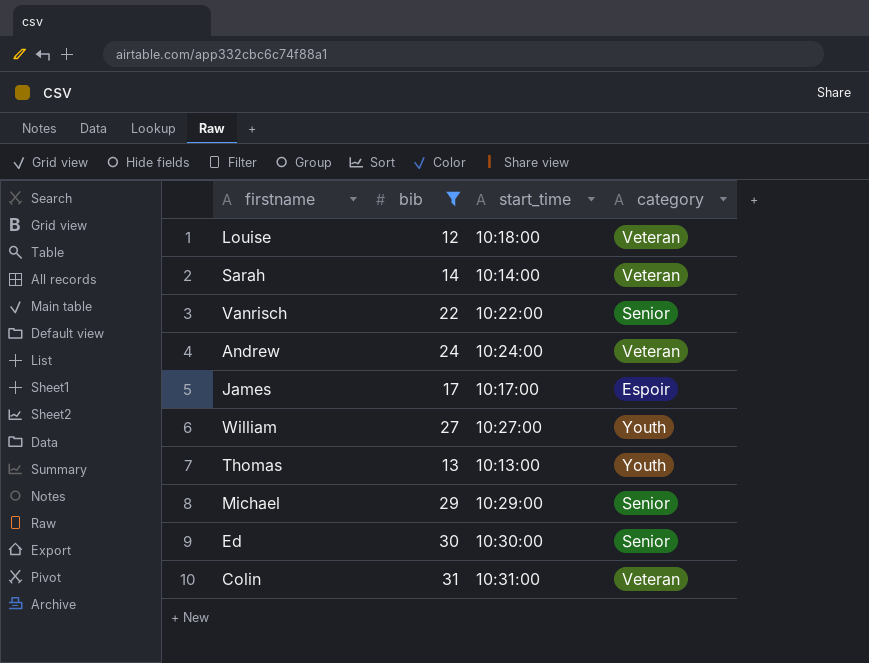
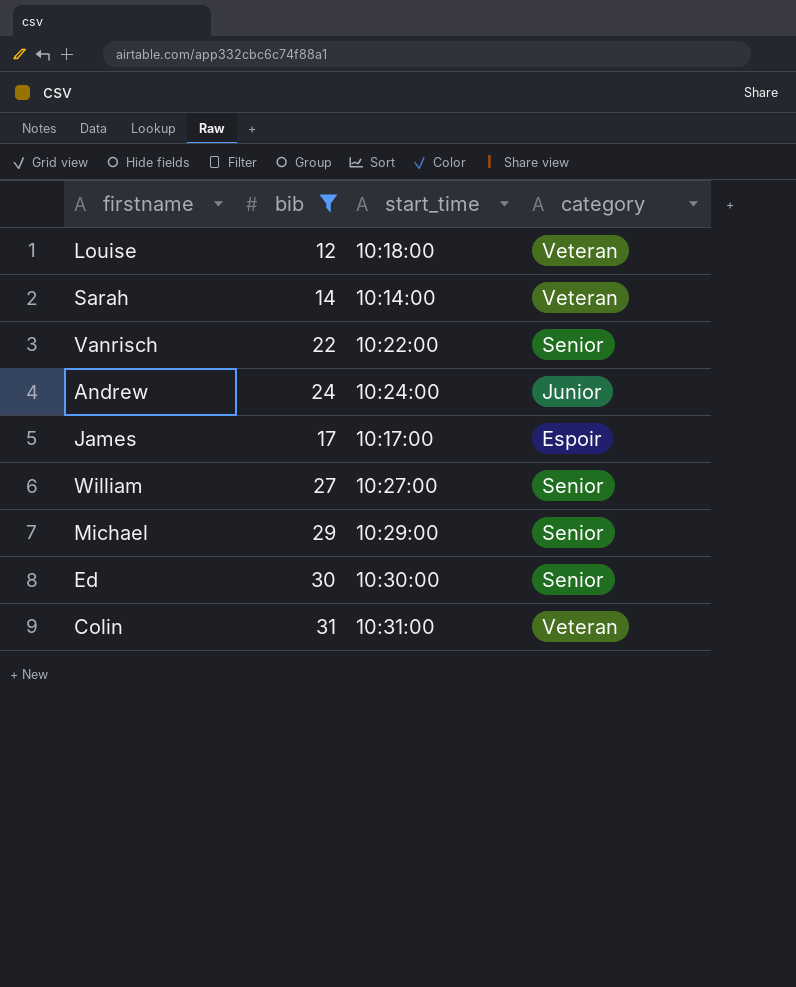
row Thomas: 13 | 10:13:00 | Youth -> none
Andrew | category: Veteran -> Junior
William | category: Youth -> Senior

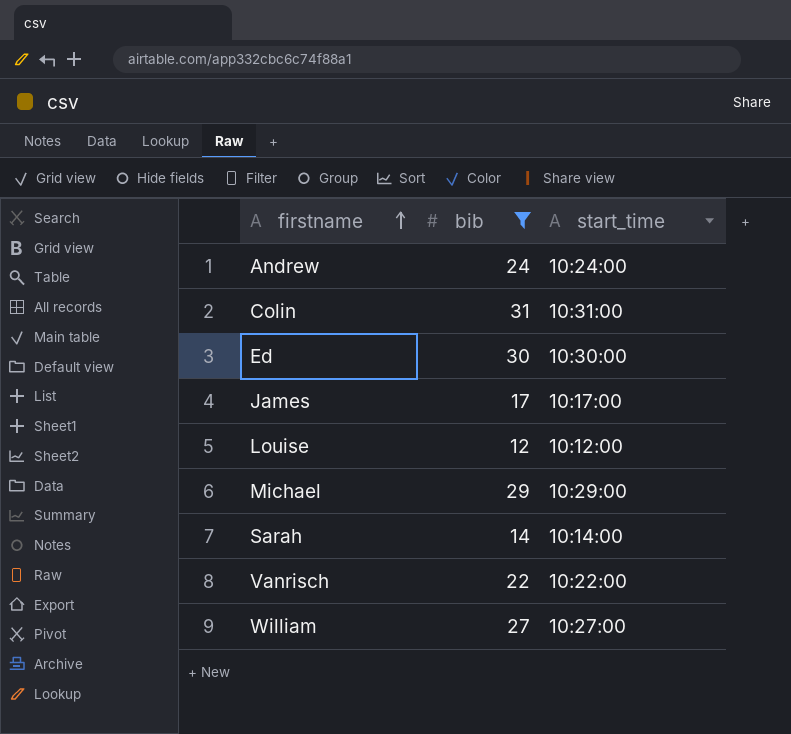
row order: none -> firstname ascending
column category | position: 4 -> none
Louise | start_time: 10:18:00 -> 10:12:00

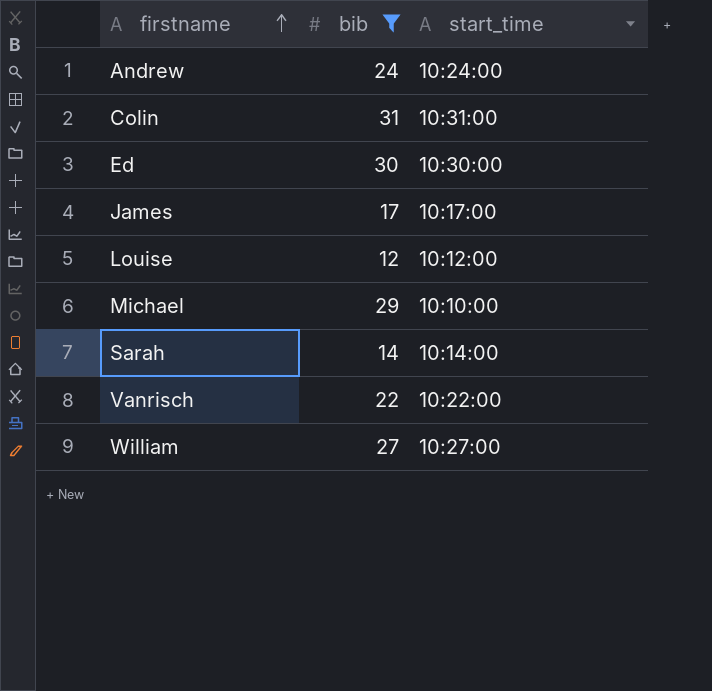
Michael | start_time: 10:29:00 -> 10:10:00

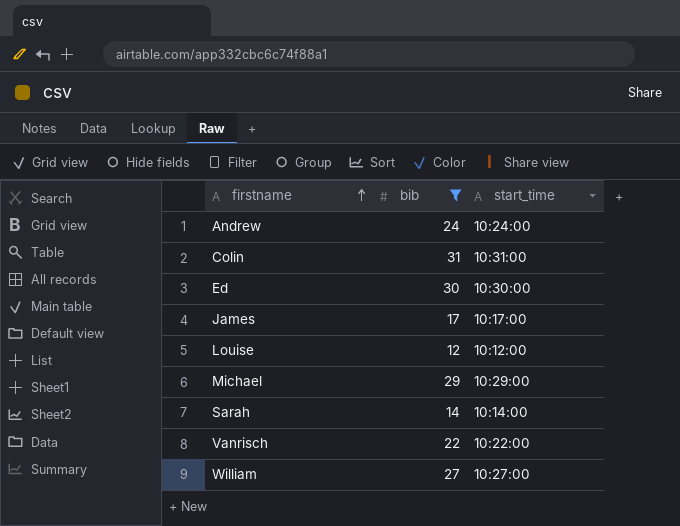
Michael | start_time: 10:10:00 -> 10:29:00

